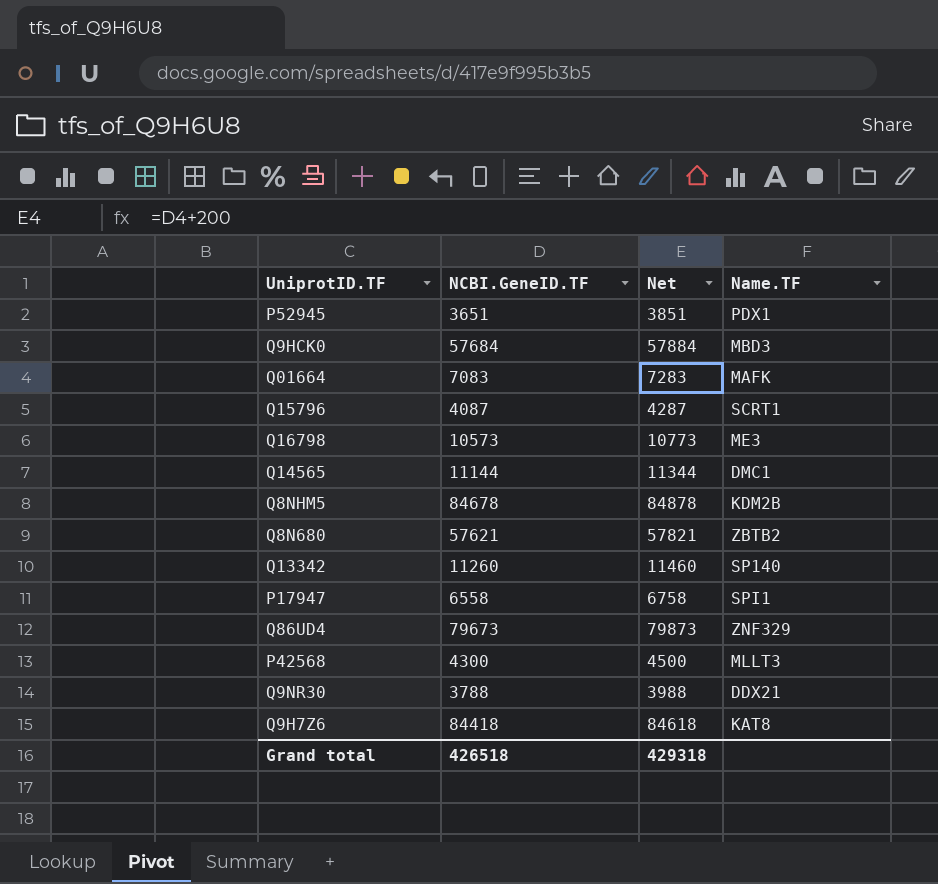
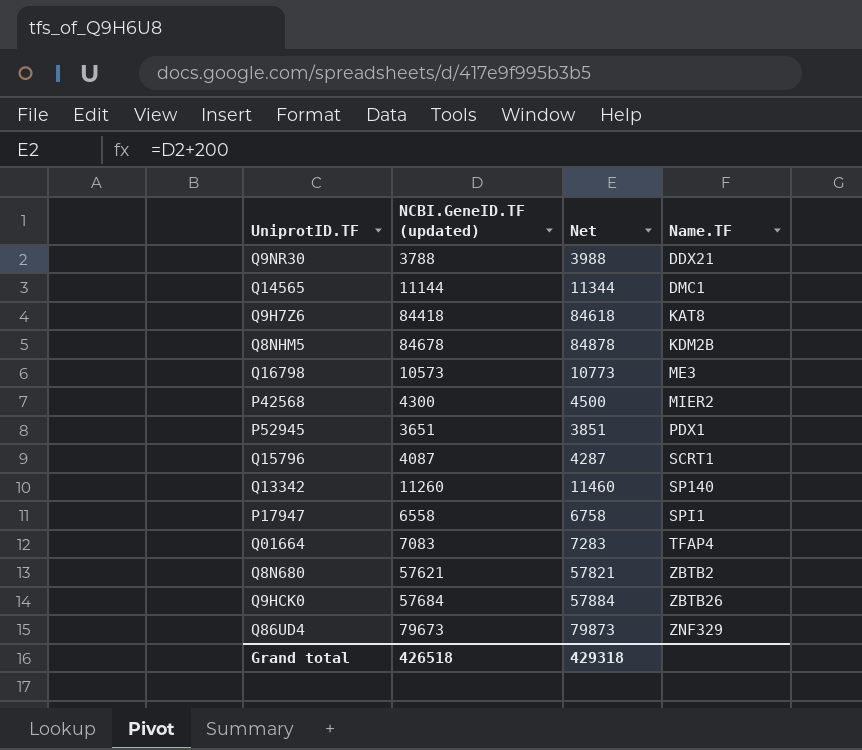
row order: none -> Name.TF ascending
column name: NCBI.GeneID.TF -> NCBI.GeneID.TF (updated)
P42568 | Name.TF: MLLT3 -> MIER2
Q01664 | Name.TF: MAFK -> TFAP4
Q9HCK0 | Name.TF: MBD3 -> ZBTB26

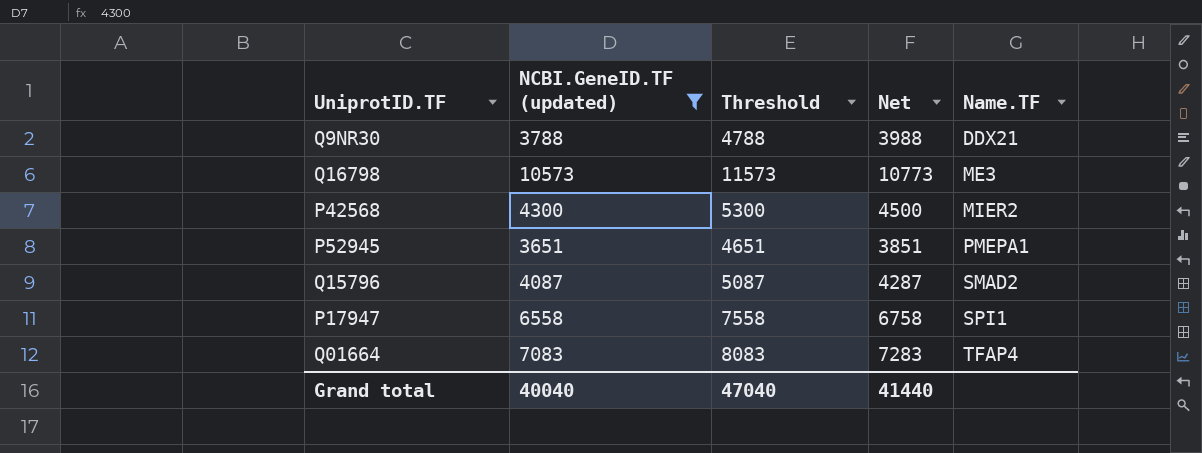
filter: none -> NCBI.GeneID.TF (updated) <= 10573
column Threshold | formula: none -> [NCBI.GeneID.TF (updated)] + 1000
P52945 | Name.TF: PDX1 -> PMEPA1
Q15796 | Name.TF: SCRT1 -> SMAD2
Grand total | NCBI.GeneID.TF (updated): 426518 -> 40040
Grand total | Net: 429318 -> 41440

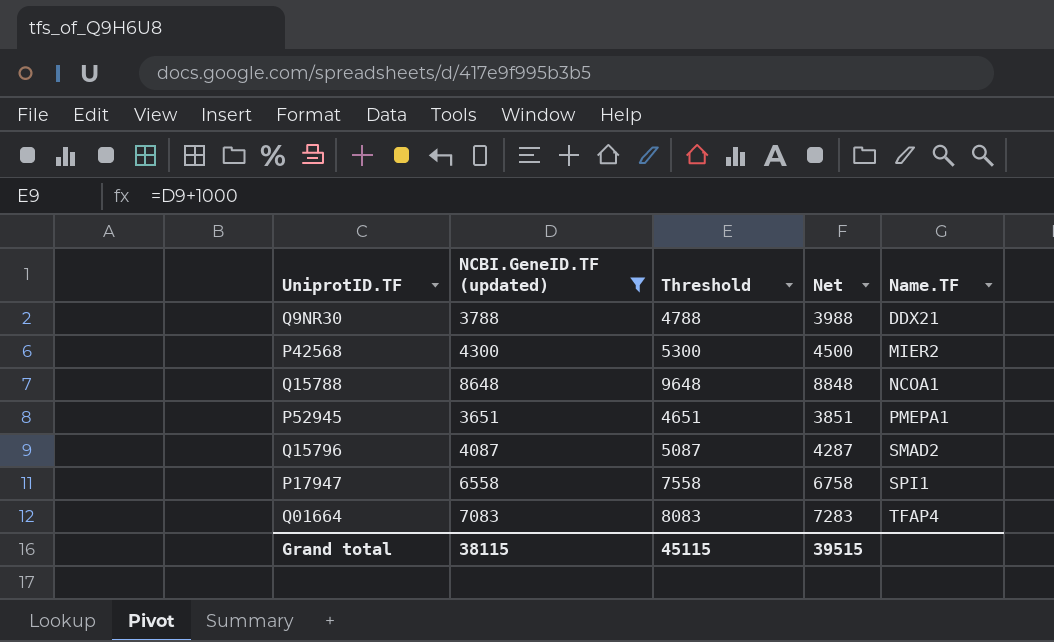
row Q16798: 10573 | 11573 | 10773 | ME3 -> none
row Q15788: none -> 8648 | 9648 | 8848 | NCOA1
Grand total | NCBI.GeneID.TF (updated): 40040 -> 38115
Grand total | Threshold: 47040 -> 45115
Grand total | Net: 41440 -> 39515

